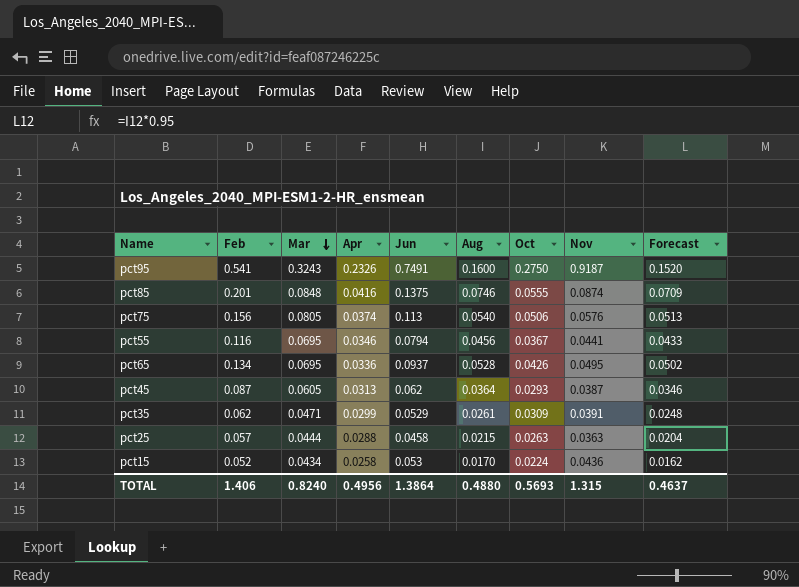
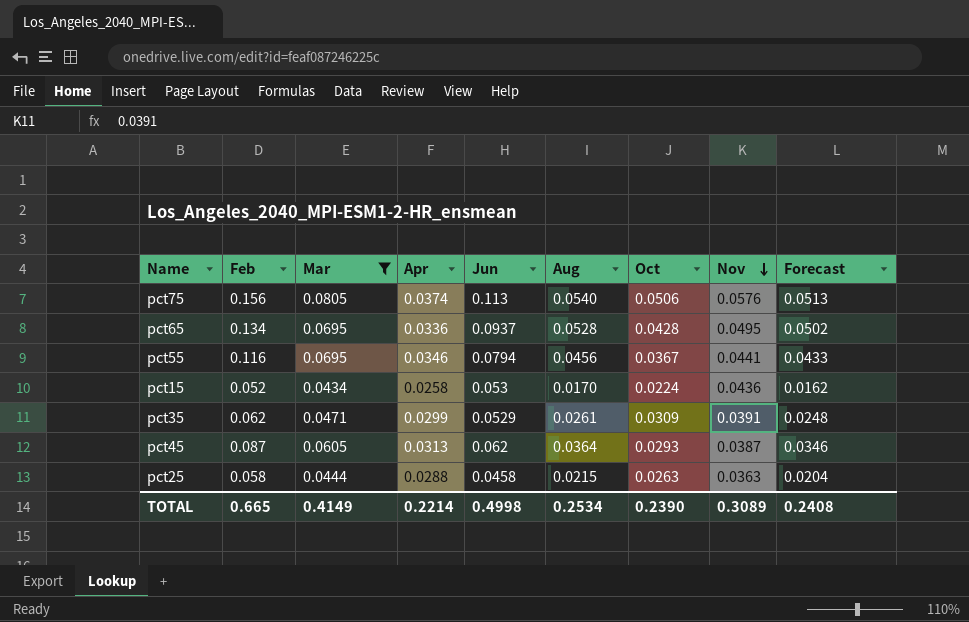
filter: none -> Mar <= 0.0805
row order: Mar descending -> Nov descending
pct65 | Oct: 0.0426 -> 0.0428
pct25 | Feb: 0.057 -> 0.058
TOTAL | Feb: 1.406 -> 0.665
TOTAL | Mar: 0.8240 -> 0.4149
TOTAL | Apr: 0.4956 -> 0.2214
TOTAL | Jun: 1.3864 -> 0.4998
TOTAL | Aug: 0.4880 -> 0.2534
TOTAL | Oct: 0.5693 -> 0.2390
TOTAL | Nov: 1.315 -> 0.3089
TOTAL | Forecast: 0.4637 -> 0.2408

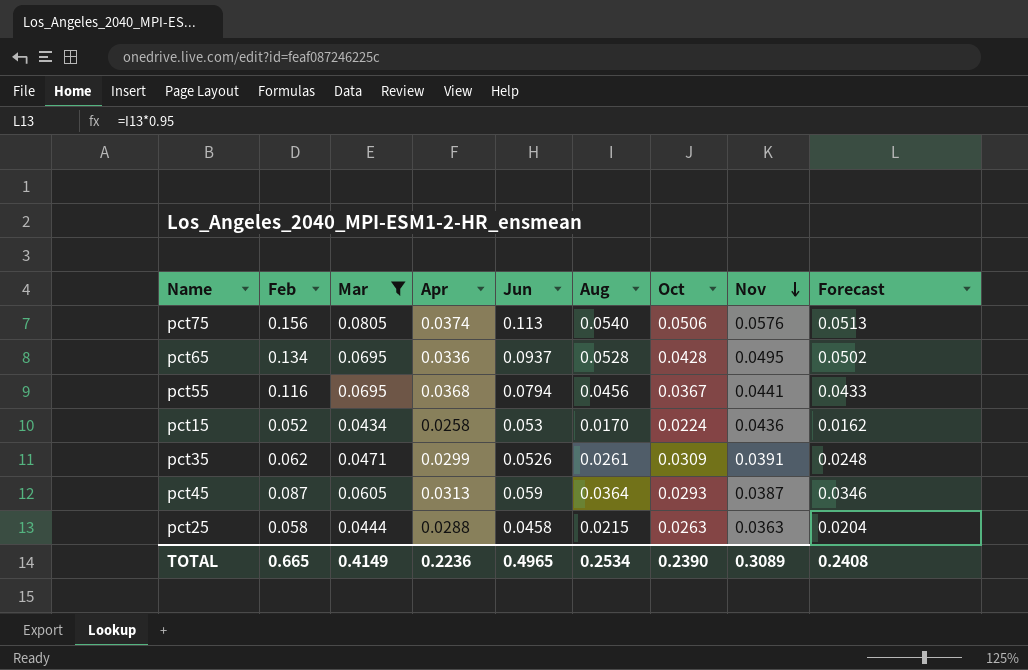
pct55 | Apr: 0.0346 -> 0.0368
pct35 | Jun: 0.0529 -> 0.0526
pct45 | Jun: 0.062 -> 0.059
TOTAL | Apr: 0.2214 -> 0.2236
TOTAL | Jun: 0.4998 -> 0.4965

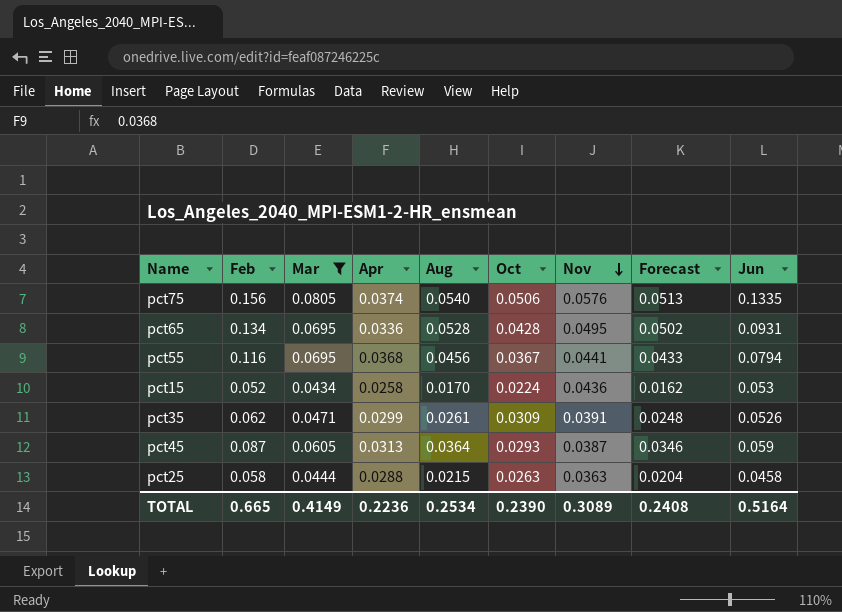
column Jun | position: 5 -> 9
pct75 | Jun: 0.113 -> 0.1335
pct65 | Jun: 0.0937 -> 0.0931
TOTAL | Jun: 0.4965 -> 0.5164

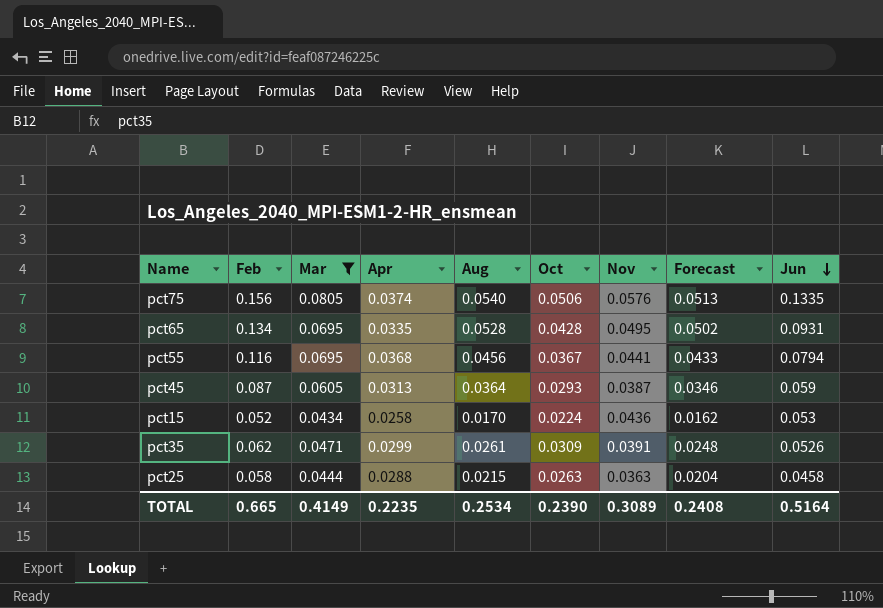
row order: Nov descending -> Jun descending
pct65 | Apr: 0.0336 -> 0.0335
TOTAL | Apr: 0.2236 -> 0.2235

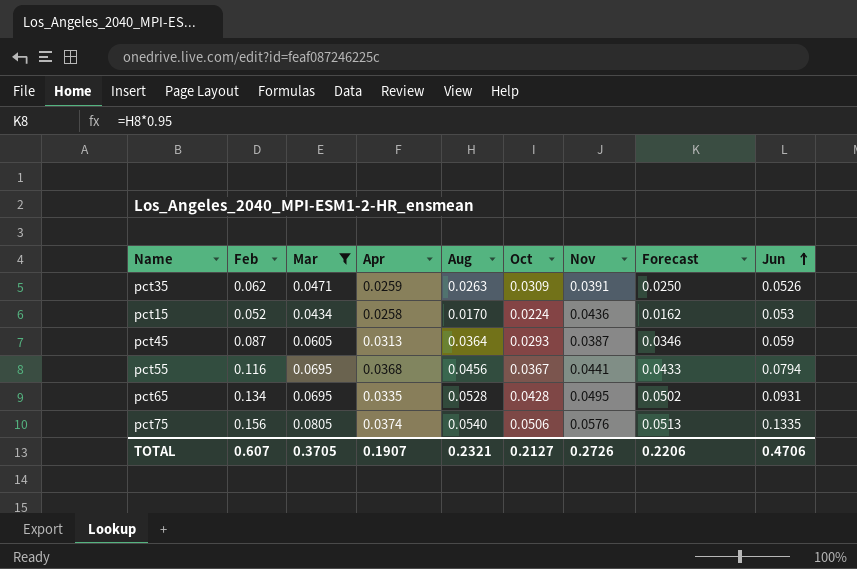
row order: Jun descending -> Jun ascending
row pct25: 0.058 | 0.0444 | 0.0288 | 0.0215 | 0.0263 | 0.0363 | 0.0204 | 0.0458 -> none
pct35 | Apr: 0.0299 -> 0.0259
pct35 | Aug: 0.0261 -> 0.0263
pct35 | Forecast: 0.0248 -> 0.0250
TOTAL | Feb: 0.665 -> 0.607
TOTAL | Mar: 0.4149 -> 0.3705
TOTAL | Apr: 0.2235 -> 0.1907
TOTAL | Aug: 0.2534 -> 0.2321
TOTAL | Oct: 0.2390 -> 0.2127
TOTAL | Nov: 0.3089 -> 0.2726
TOTAL | Forecast: 0.2408 -> 0.2206
TOTAL | Jun: 0.5164 -> 0.4706

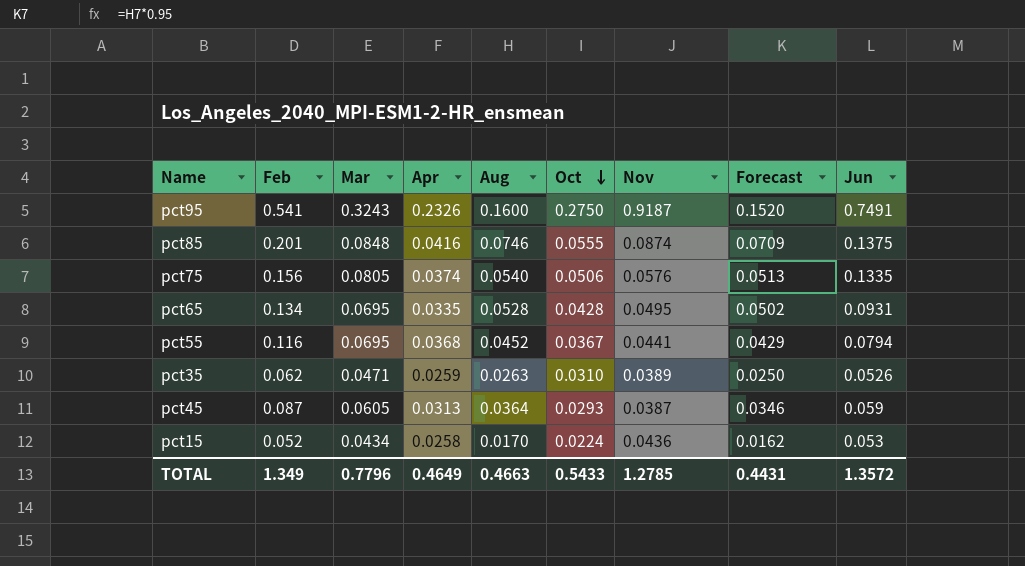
filter: Mar <= 0.0805 -> none
row order: Jun ascending -> Oct descending
pct55 | Aug: 0.0456 -> 0.0452
pct55 | Forecast: 0.0433 -> 0.0429
pct35 | Oct: 0.0309 -> 0.0310
pct35 | Nov: 0.0391 -> 0.0389
TOTAL | Feb: 0.607 -> 1.349
TOTAL | Mar: 0.3705 -> 0.7796
TOTAL | Apr: 0.1907 -> 0.4649
TOTAL | Aug: 0.2321 -> 0.4663
TOTAL | Oct: 0.2127 -> 0.5433
TOTAL | Nov: 0.2726 -> 1.2785
TOTAL | Forecast: 0.2206 -> 0.4431
TOTAL | Jun: 0.4706 -> 1.3572

